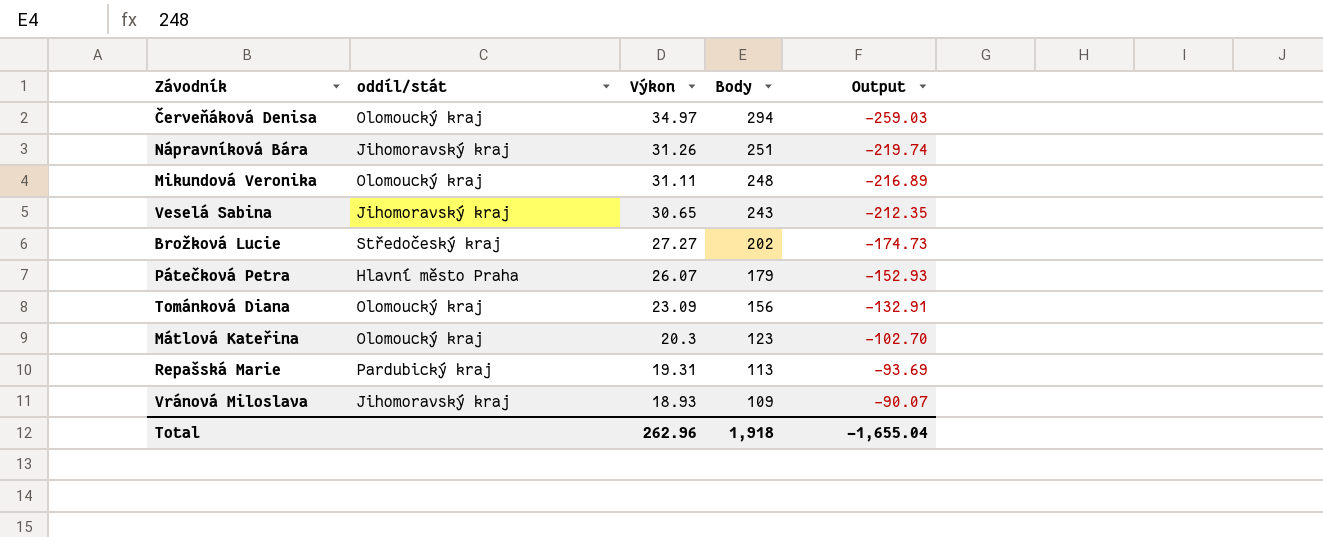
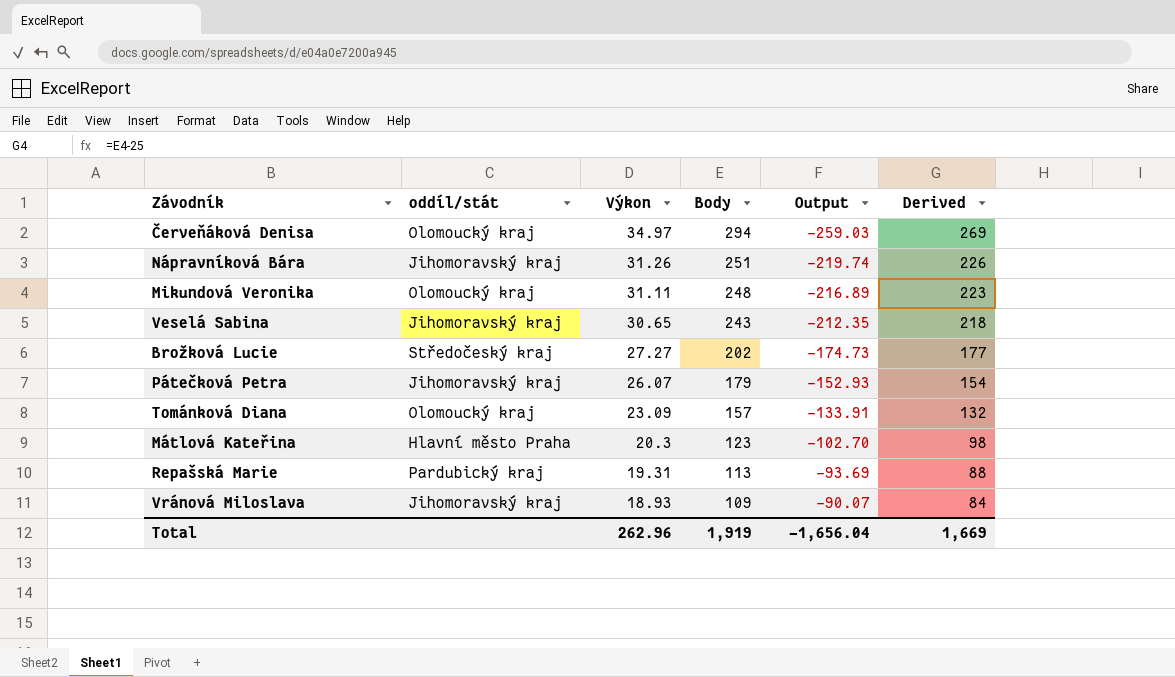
column Derived | formula: none -> [Body] - 25
Pátečková Petra | oddíl/stát: Hlavní město Praha -> Jihomoravský kraj
Tománková Diana | Body: 156 -> 157
Tománková Diana | Output: -132.91 -> -133.91
Mátlová Kateřina | oddíl/stát: Olomoucký kraj -> Hlavní město Praha
Total | Body: 1,918 -> 1,919
Total | Output: -1,655.04 -> -1,656.04

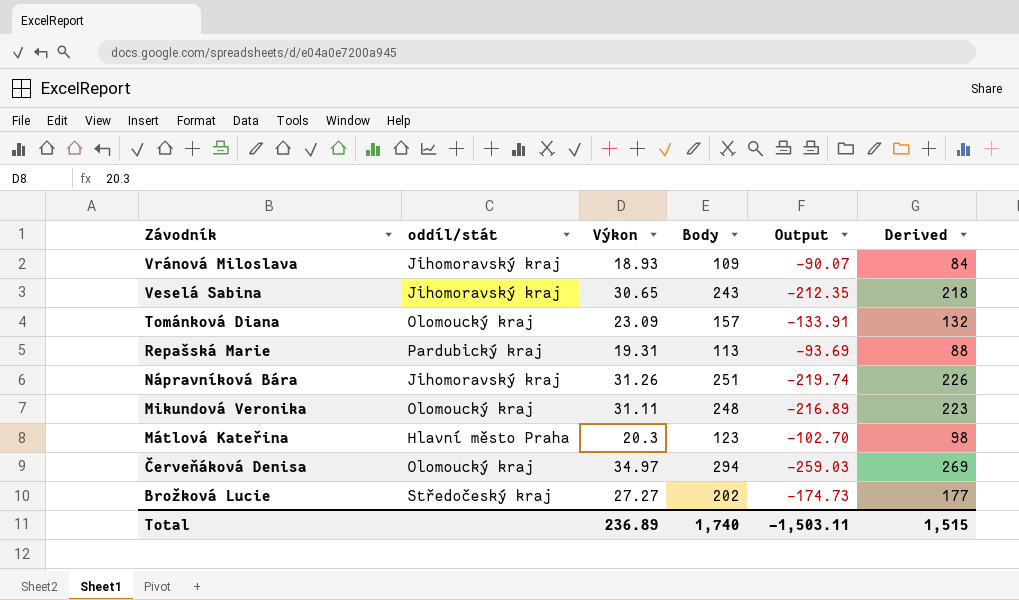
row order: Výkon descending -> Závodník descending
row Pátečková Petra: Jihomoravský kraj | 26.07 | 179 | -152.93 | 154 -> none
Total | Výkon: 262.96 -> 236.89
Total | Body: 1,919 -> 1,740
Total | Output: -1,656.04 -> -1,503.11
Total | Derived: 1,669 -> 1,515

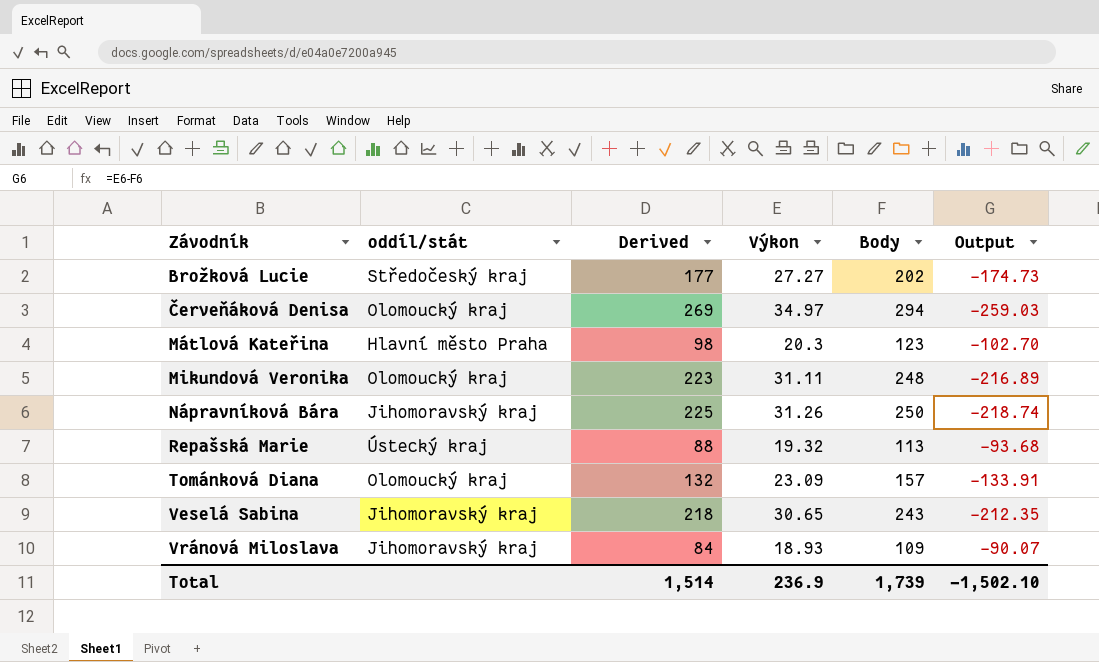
row order: Závodník descending -> Závodník ascending
column Derived | position: 6 -> 3
Nápravníková Bára | Derived: 226 -> 225
Nápravníková Bára | Body: 251 -> 250
Nápravníková Bára | Output: -219.74 -> -218.74
Repašská Marie | oddíl/stát: Pardubický kraj -> Ústecký kraj
Repašská Marie | Výkon: 19.31 -> 19.32
Repašská Marie | Output: -93.69 -> -93.68
Total | Derived: 1,515 -> 1,514
Total | Výkon: 236.89 -> 236.9
Total | Body: 1,740 -> 1,739
Total | Output: -1,503.11 -> -1,502.10

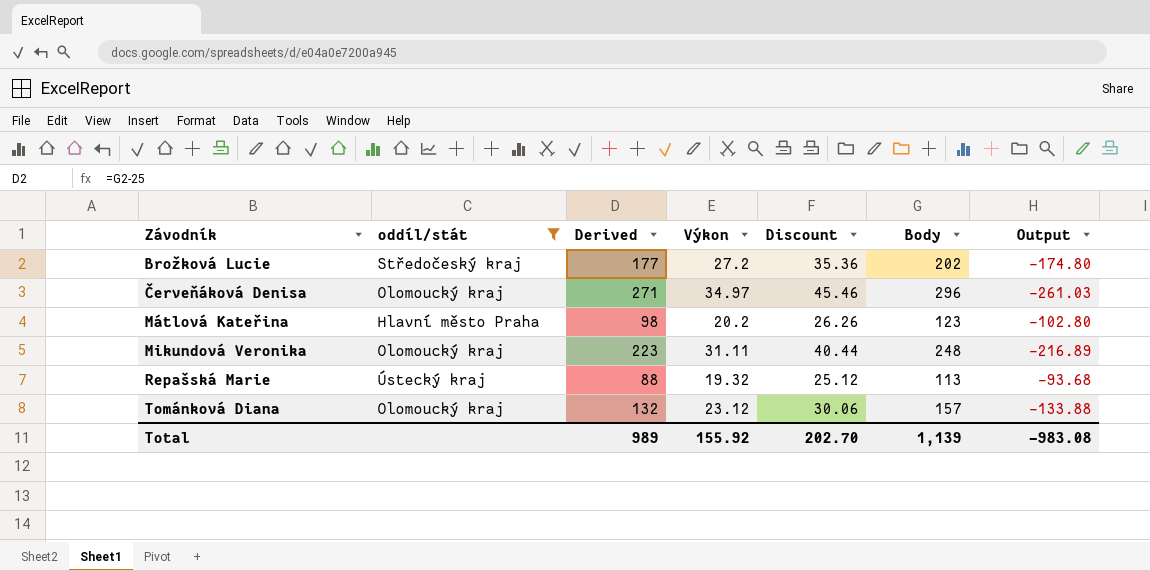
filter: none -> oddíl/stát != Jihomoravský kraj
column Discount | formula: none -> [Výkon] * 1.3
Brožková Lucie | Výkon: 27.27 -> 27.2
Brožková Lucie | Output: -174.73 -> -174.80
Červeňáková Denisa | Derived: 269 -> 271
Červeňáková Denisa | Body: 294 -> 296
Červeňáková Denisa | Output: -259.03 -> -261.03
Mátlová Kateřina | Výkon: 20.3 -> 20.2
Mátlová Kateřina | Output: -102.70 -> -102.80
Tománková Diana | Výkon: 23.09 -> 23.12
Tománková Diana | Output: -133.91 -> -133.88
Total | Derived: 1,514 -> 989
Total | Výkon: 236.9 -> 155.92
Total | Body: 1,739 -> 1,139
Total | Output: -1,502.10 -> -983.08

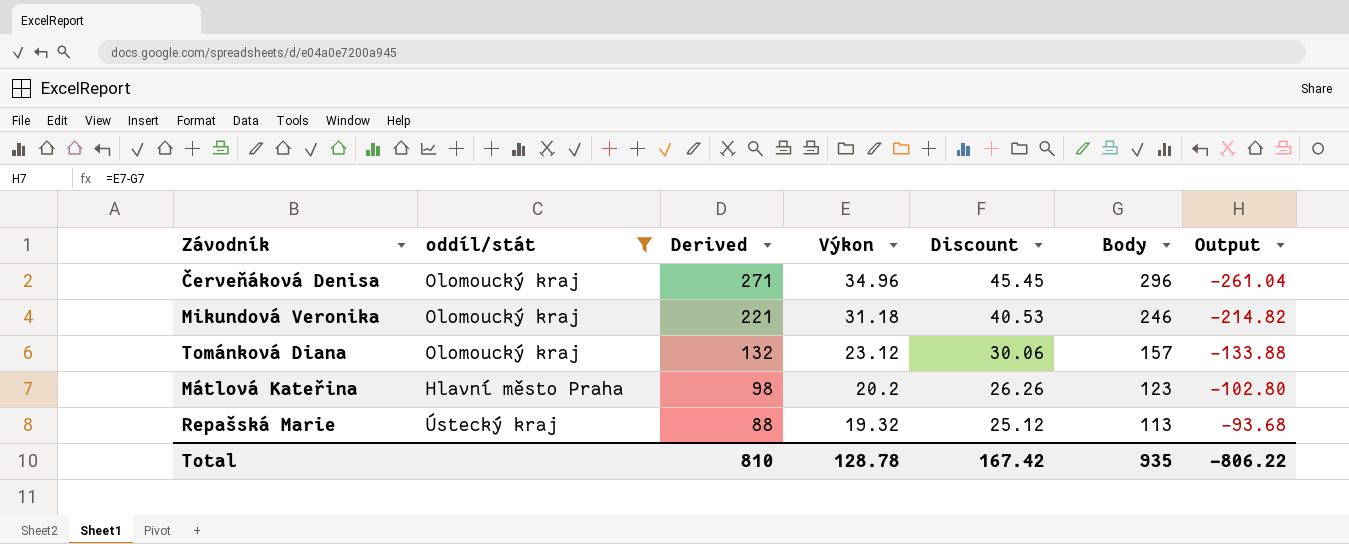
row order: Závodník ascending -> Derived descending
row Brožková Lucie: Středočeský kraj | 177 | 27.2 | 35.36 | 202 | -174.80 -> none
Červeňáková Denisa | Výkon: 34.97 -> 34.96
Červeňáková Denisa | Discount: 45.46 -> 45.45
Červeňáková Denisa | Output: -261.03 -> -261.04
Mikundová Veronika | Derived: 223 -> 221
Mikundová Veronika | Výkon: 31.11 -> 31.18
Mikundová Veronika | Discount: 40.44 -> 40.53
Mikundová Veronika | Body: 248 -> 246
Mikundová Veronika | Output: -216.89 -> -214.82
Total | Derived: 989 -> 810
Total | Výkon: 155.92 -> 128.78
Total | Discount: 202.70 -> 167.42
Total | Body: 1,139 -> 935
Total | Output: -983.08 -> -806.22

